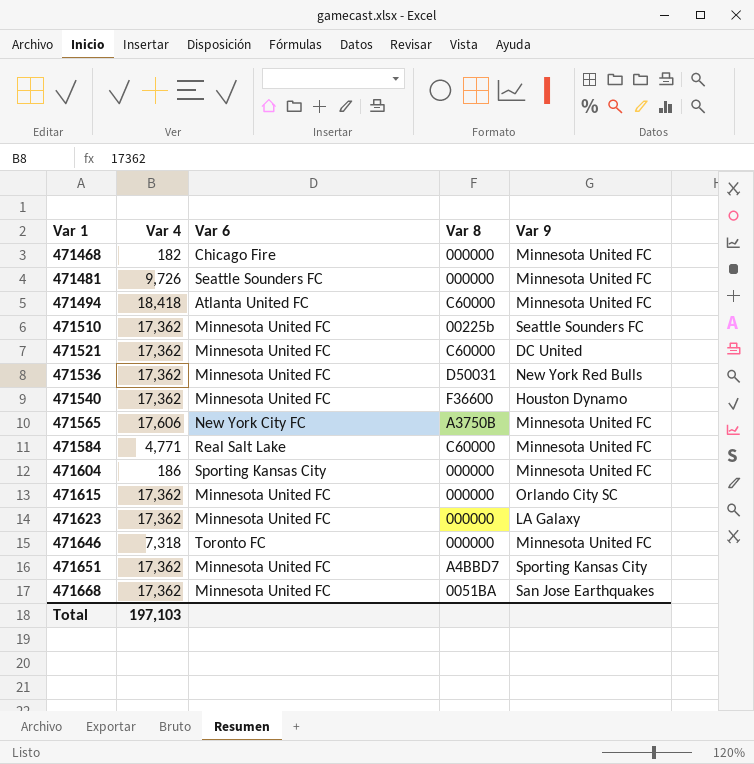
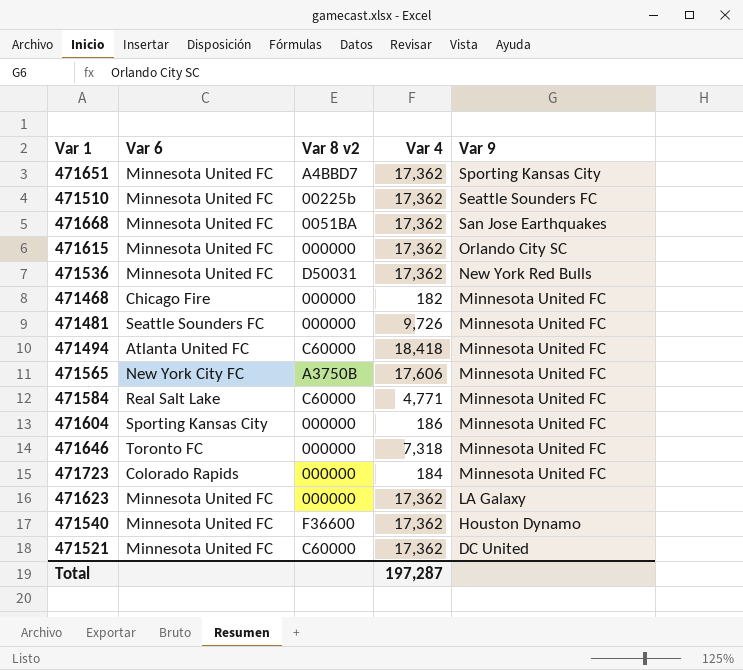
row order: Var 1 ascending -> Var 9 descending
column name: Var 8 -> Var 8 v2
column Var 4 | position: 2 -> 4
row 471723: none -> Colorado Rapids | 000000 | 184 | Minnesota United FC
Total | Var 4: 197,103 -> 197,287

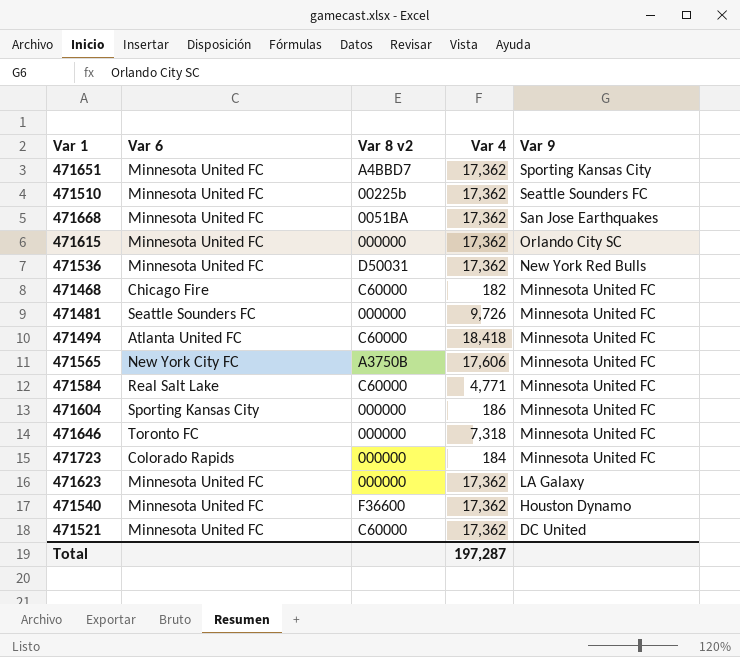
471468 | Var 8 v2: 000000 -> C60000

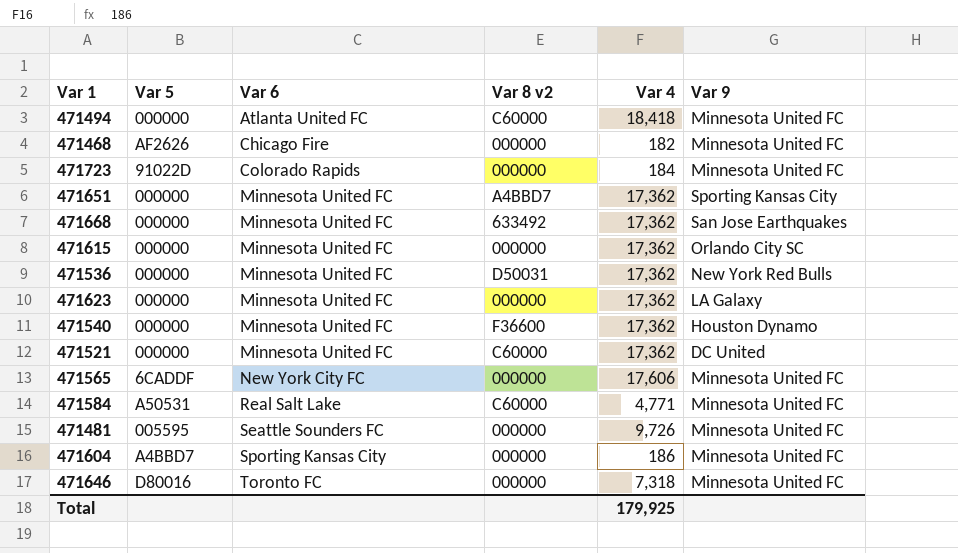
row order: Var 9 descending -> Var 6 ascending
column Var 5 | position: none -> 2
row 471510: Minnesota United FC | 00225b | 17,362 | Seattle Sounders FC -> none
471468 | Var 8 v2: C60000 -> 000000
471668 | Var 8 v2: 0051BA -> 633492
471565 | Var 8 v2: A3750B -> 000000
Total | Var 4: 197,287 -> 179,925

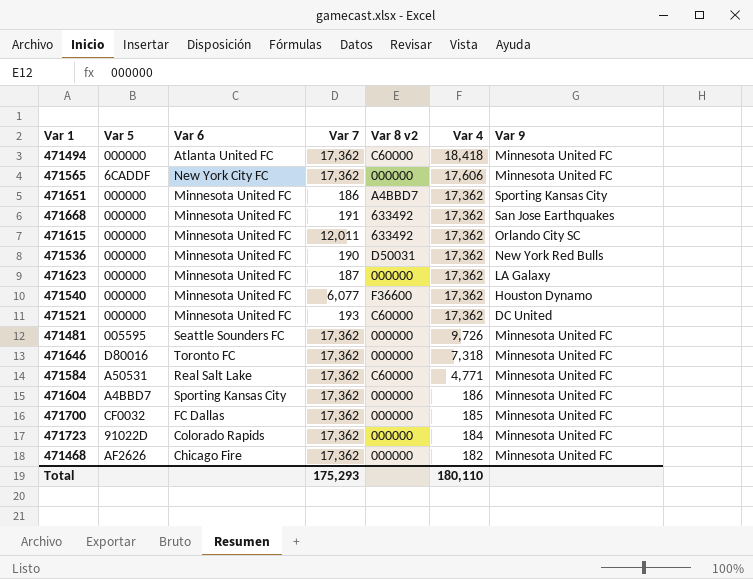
row order: Var 6 ascending -> Var 4 descending
column Var 7 | position: none -> 4
471615 | Var 8 v2: 000000 -> 633492
row 471700: none -> CF0032 | FC Dallas | 17,362 | 000000 | 185 | Minnesota United FC
Total | Var 4: 179,925 -> 180,110

